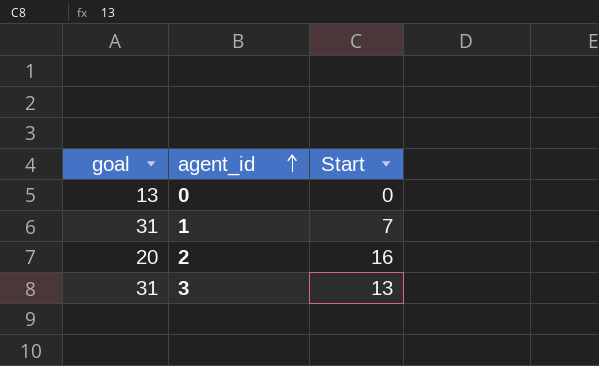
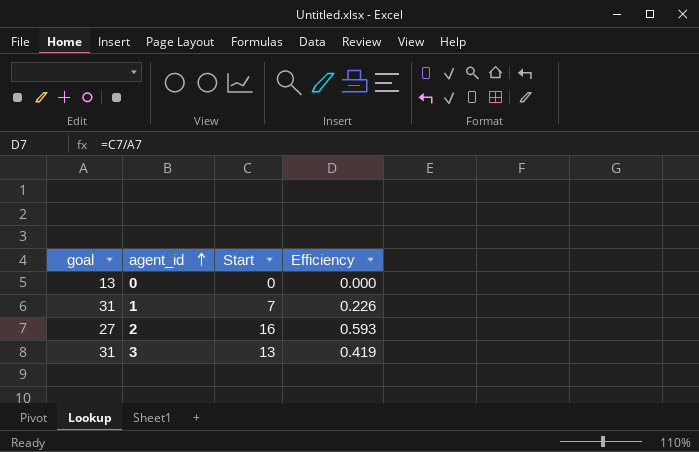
column Efficiency | formula: none -> [Start] / [goal]
2 | goal: 20 -> 27

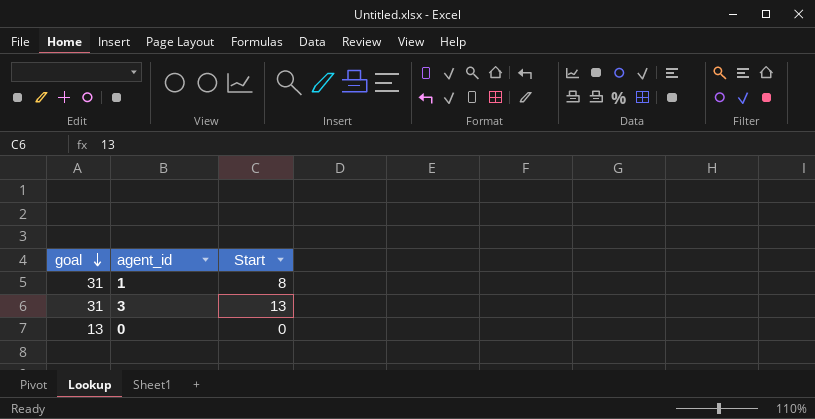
row order: agent_id ascending -> goal descending
column Efficiency | formula: [Start] / [goal] -> none
row 2: 27 | 16 | 0.593 -> none
1 | Start: 7 -> 8

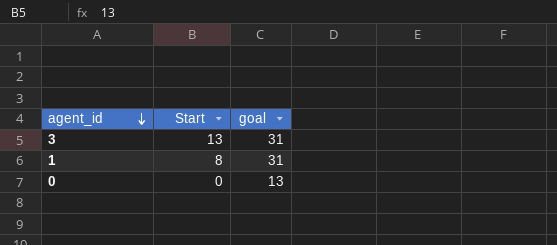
row order: goal descending -> agent_id descending
column goal | position: 1 -> 3

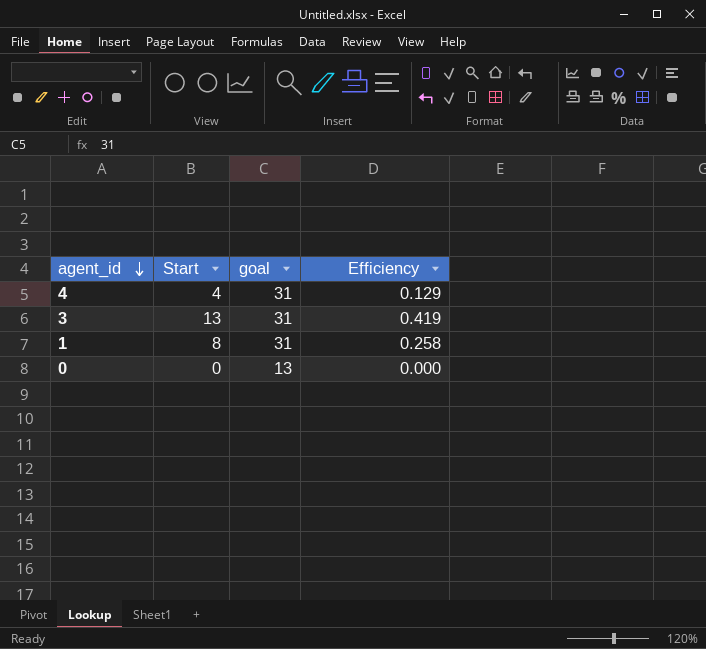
column Efficiency | formula: none -> [Start] / [goal]
row 4: none -> 4 | 31 | 0.129

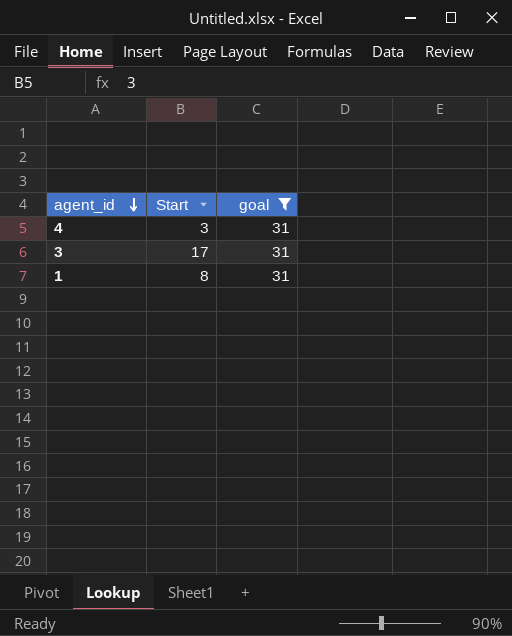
filter: none -> goal = 31
column Efficiency | formula: [Start] / [goal] -> none
4 | Start: 4 -> 3
3 | Start: 13 -> 17

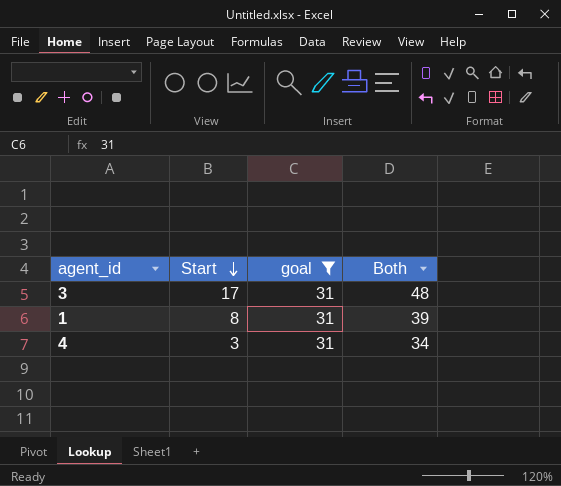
row order: agent_id descending -> Start descending
column Both | formula: none -> [Start] + [goal]

